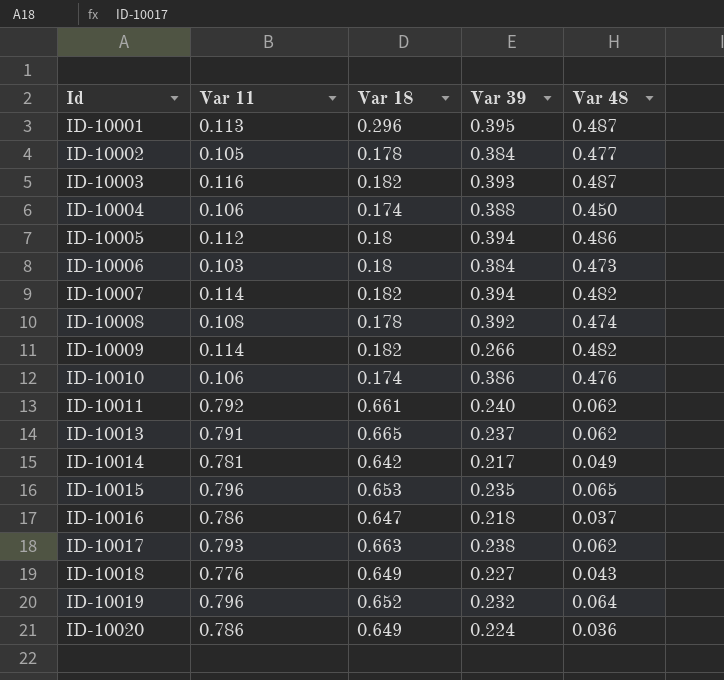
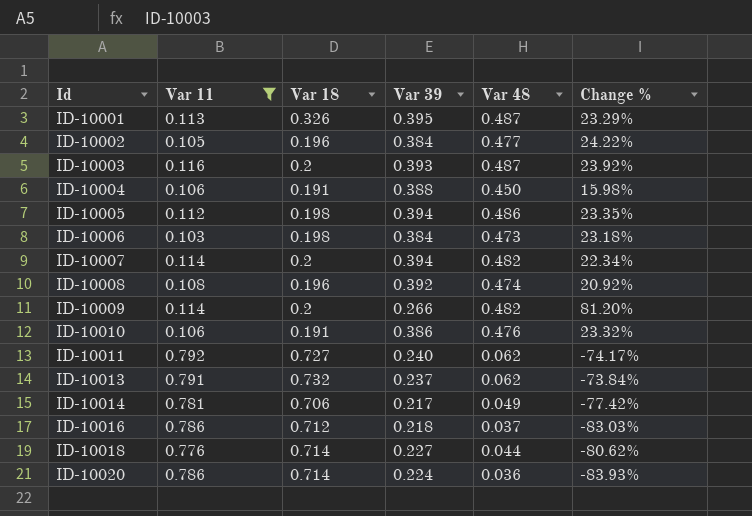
filter: none -> Var 11 <= 0.792
column Change % | formula: none -> ([Var 48] - [Var 39]) / [Var 39]
ID-10001 | Var 18: 0.296 -> 0.326
ID-10002 | Var 18: 0.178 -> 0.196
ID-10003 | Var 18: 0.182 -> 0.2
ID-10004 | Var 18: 0.174 -> 0.191
ID-10005 | Var 18: 0.18 -> 0.198
ID-10006 | Var 18: 0.18 -> 0.198
ID-10007 | Var 18: 0.182 -> 0.2
ID-10008 | Var 18: 0.178 -> 0.196
ID-10009 | Var 18: 0.182 -> 0.2
ID-10010 | Var 18: 0.174 -> 0.191
ID-10011 | Var 18: 0.661 -> 0.727
ID-10013 | Var 18: 0.665 -> 0.732
ID-10014 | Var 18: 0.642 -> 0.706
ID-10016 | Var 18: 0.647 -> 0.712
ID-10018 | Var 18: 0.649 -> 0.714
ID-10018 | Var 48: 0.043 -> 0.044
ID-10020 | Var 18: 0.649 -> 0.714

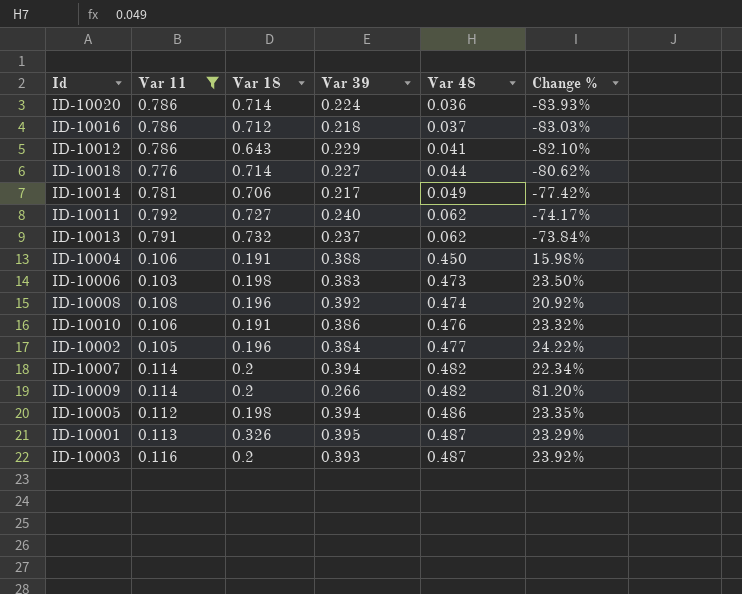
row order: Id ascending -> Var 48 ascending
row ID-10012: none -> 0.786 | 0.643 | 0.229 | 0.041 | -82.10%
ID-10006 | Var 39: 0.384 -> 0.383
ID-10006 | Change %: 23.18% -> 23.50%

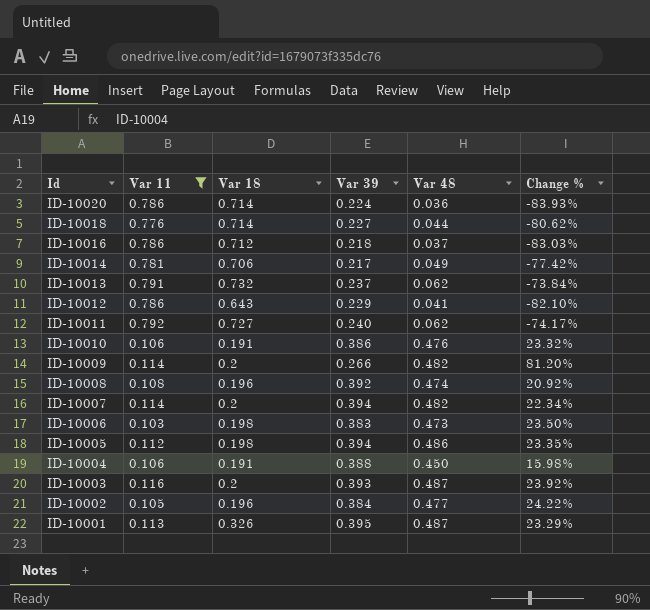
row order: Var 48 ascending -> Id descending

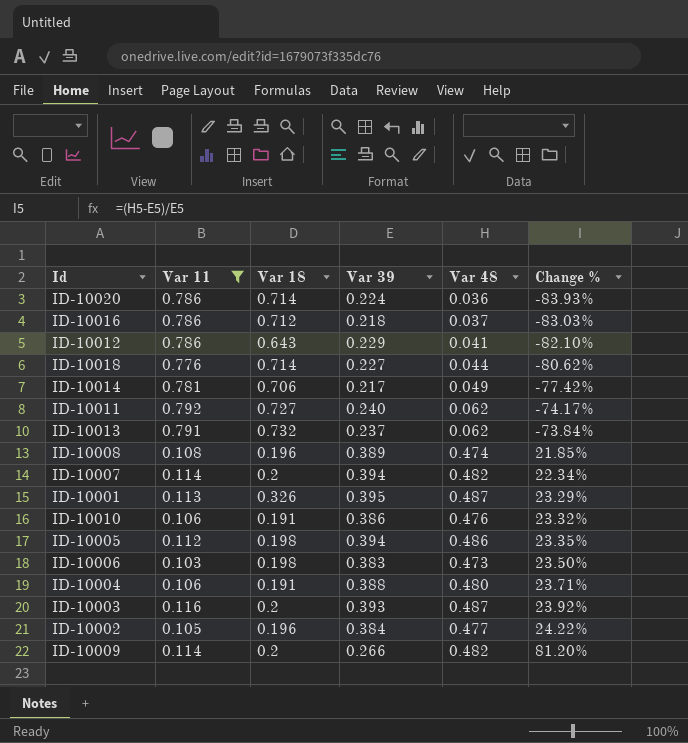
row order: Id descending -> Change % ascending
ID-10008 | Var 39: 0.392 -> 0.389
ID-10008 | Change %: 20.92% -> 21.85%
ID-10004 | Var 48: 0.450 -> 0.480
ID-10004 | Change %: 15.98% -> 23.71%

